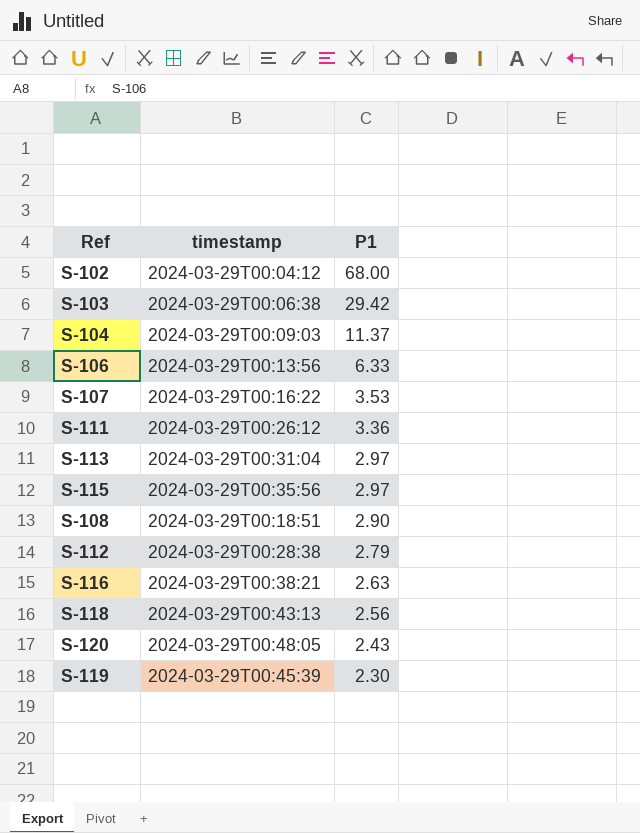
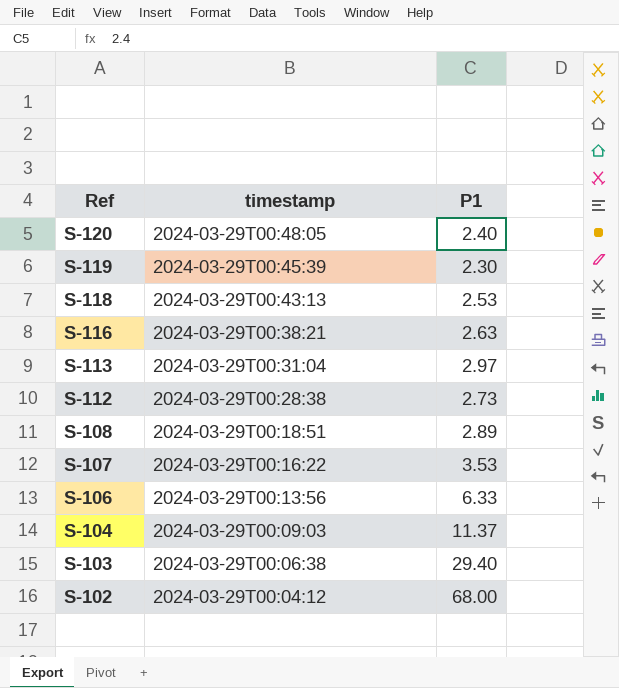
row order: P1 descending -> Ref descending
row S-111: 2024-03-29T00:26:12 | 3.36 -> none
row S-115: 2024-03-29T00:35:56 | 2.97 -> none
S-120 | P1: 2.43 -> 2.40
S-118 | P1: 2.56 -> 2.53
S-112 | P1: 2.79 -> 2.73
S-108 | P1: 2.90 -> 2.89
S-103 | P1: 29.42 -> 29.40

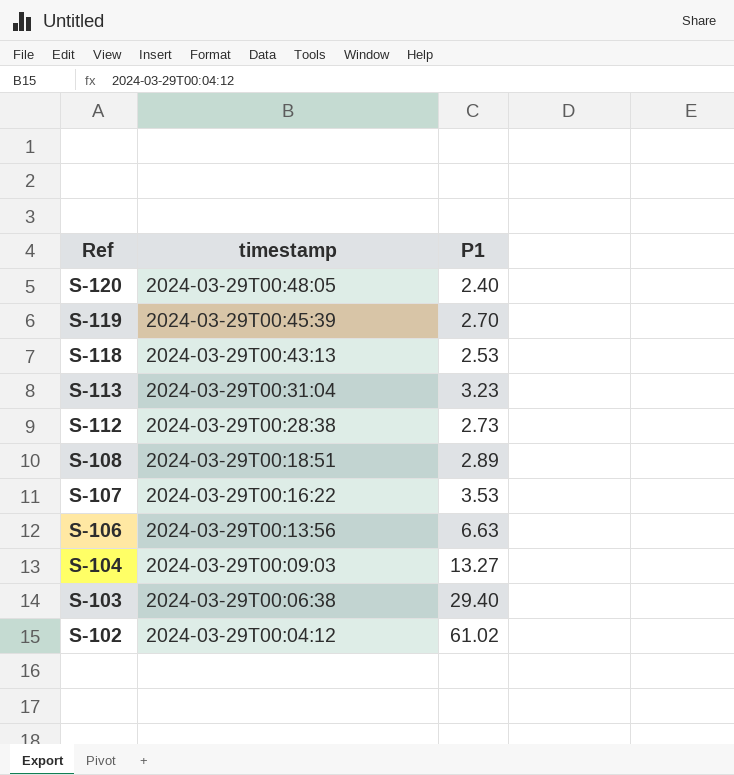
row S-116: 2024-03-29T00:38:21 | 2.63 -> none
S-119 | P1: 2.30 -> 2.70
S-113 | P1: 2.97 -> 3.23
S-106 | P1: 6.33 -> 6.63
S-104 | P1: 11.37 -> 13.27
S-102 | P1: 68.00 -> 61.02

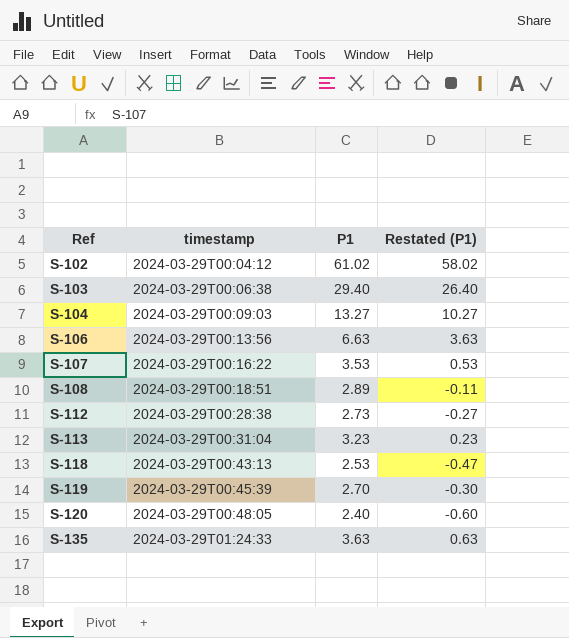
row order: Ref descending -> Ref ascending
column Restated (P1) | formula: none -> [P1] - 3
row S-135: none -> 2024-03-29T01:24:33 | 3.63 | 0.63

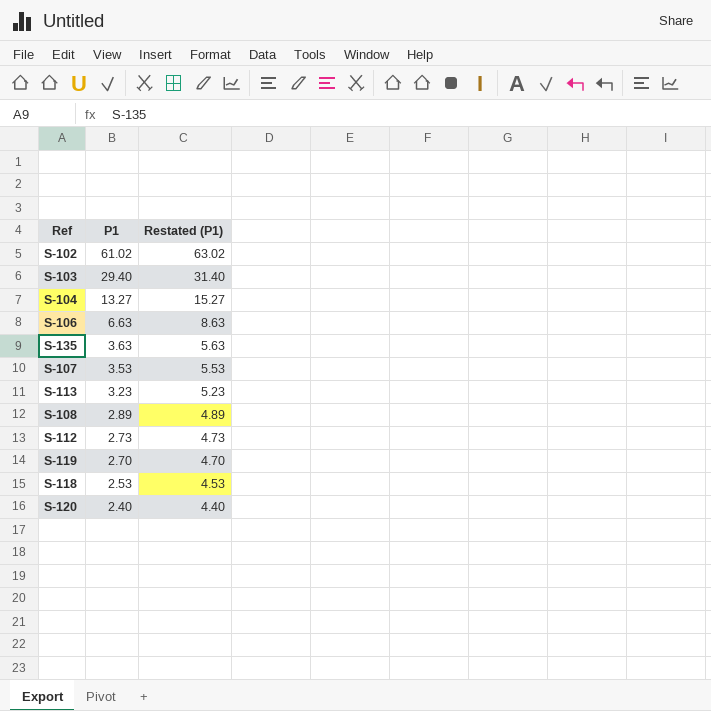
row order: Ref ascending -> P1 descending
column timestamp | position: 2 -> none
column Restated (P1) | formula: [P1] - 3 -> [P1] + 2

